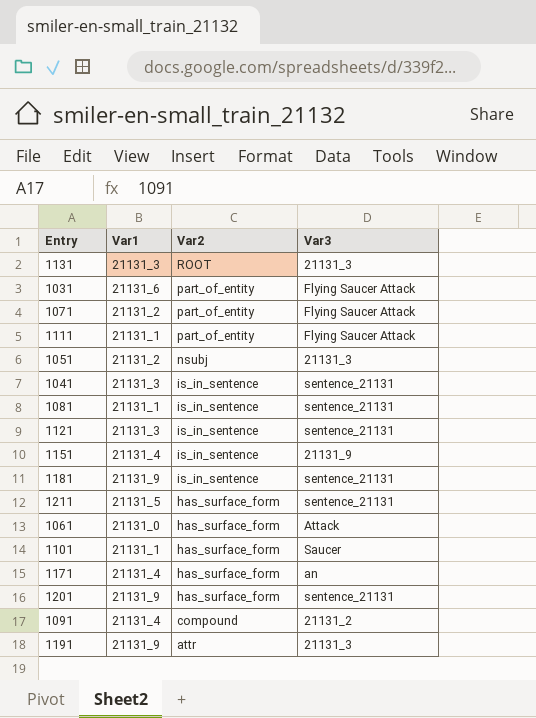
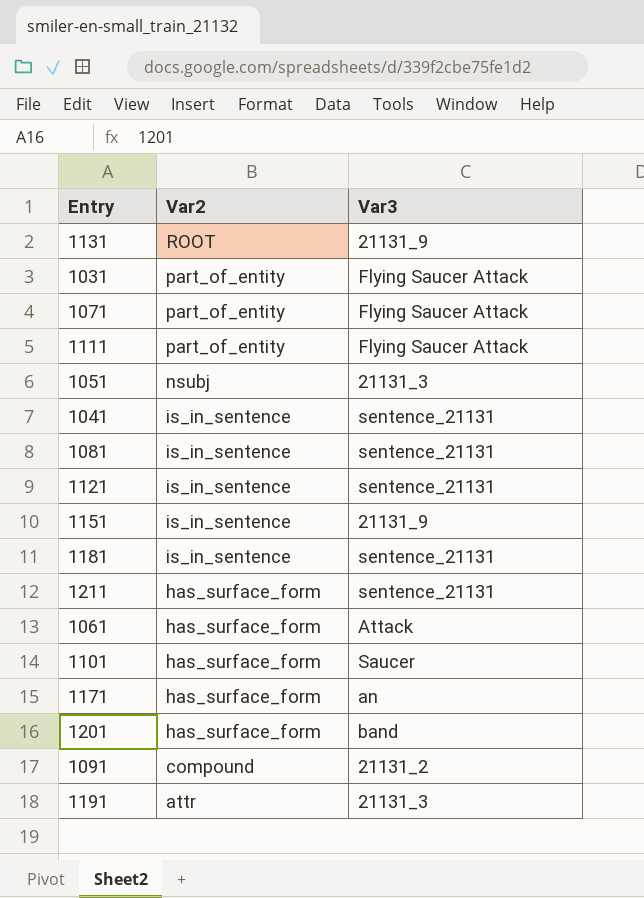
column Var1 | position: 2 -> none
1131 | Var3: 21131_3 -> 21131_9
1201 | Var3: sentence_21131 -> band

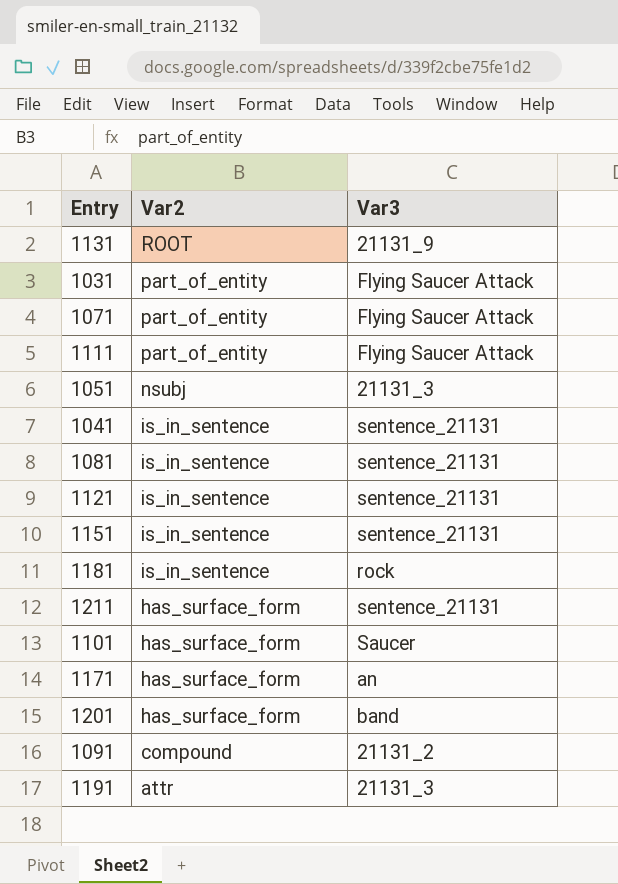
row 1061: has_surface_form | Attack -> none
1151 | Var3: 21131_9 -> sentence_21131
1181 | Var3: sentence_21131 -> rock

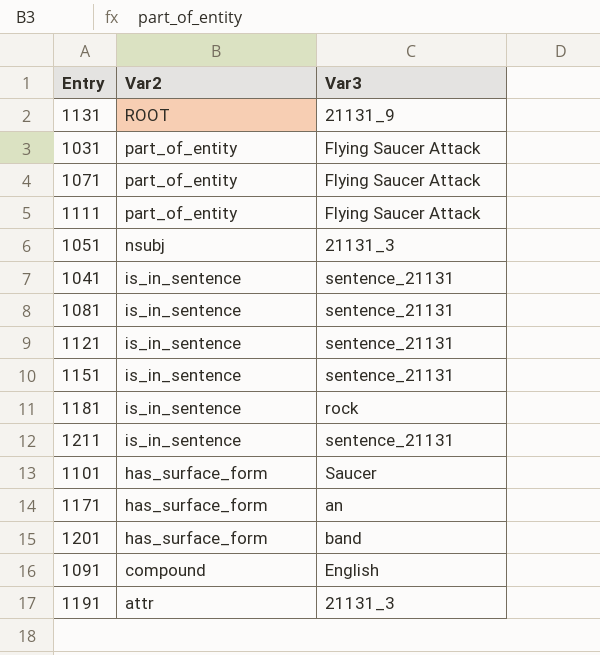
1211 | Var2: has_surface_form -> is_in_sentence
1091 | Var3: 21131_2 -> English

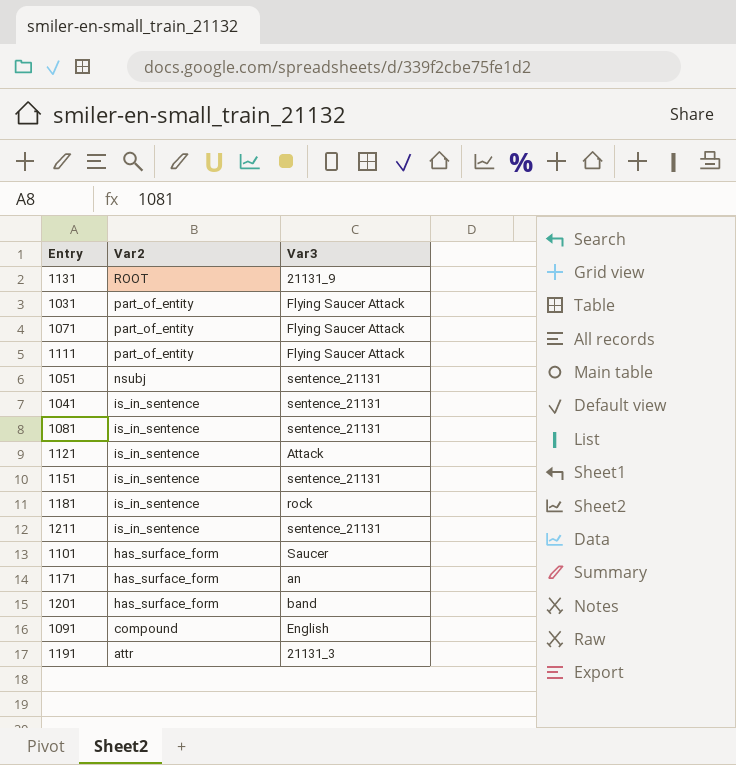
1051 | Var3: 21131_3 -> sentence_21131
1121 | Var3: sentence_21131 -> Attack

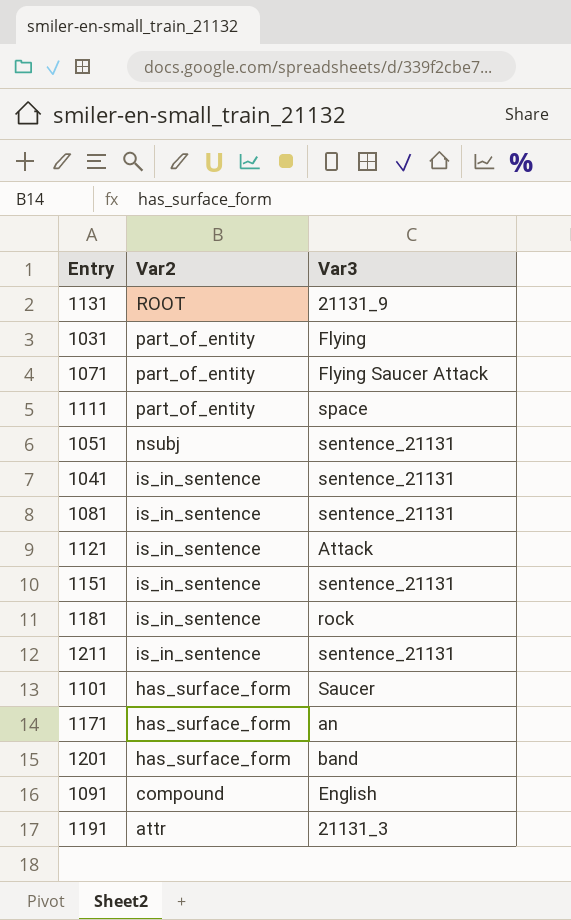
1031 | Var3: Flying Saucer Attack -> Flying
1111 | Var3: Flying Saucer Attack -> space

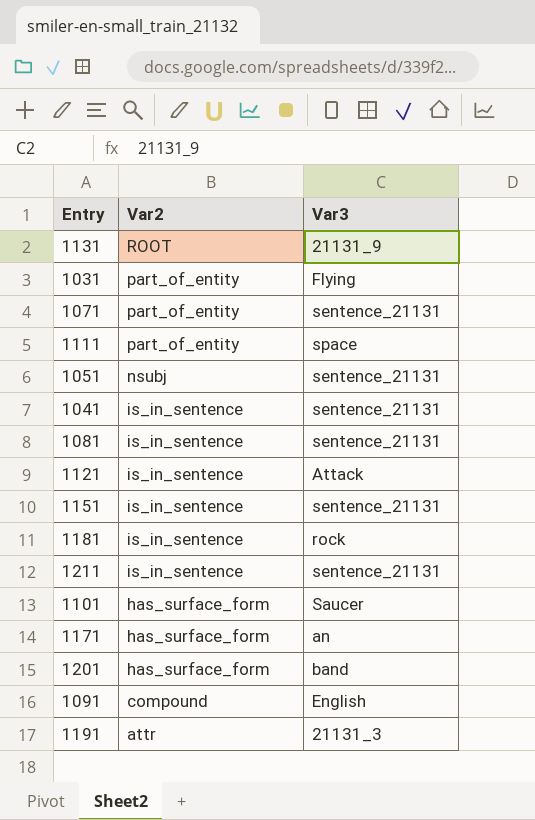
1071 | Var3: Flying Saucer Attack -> sentence_21131

